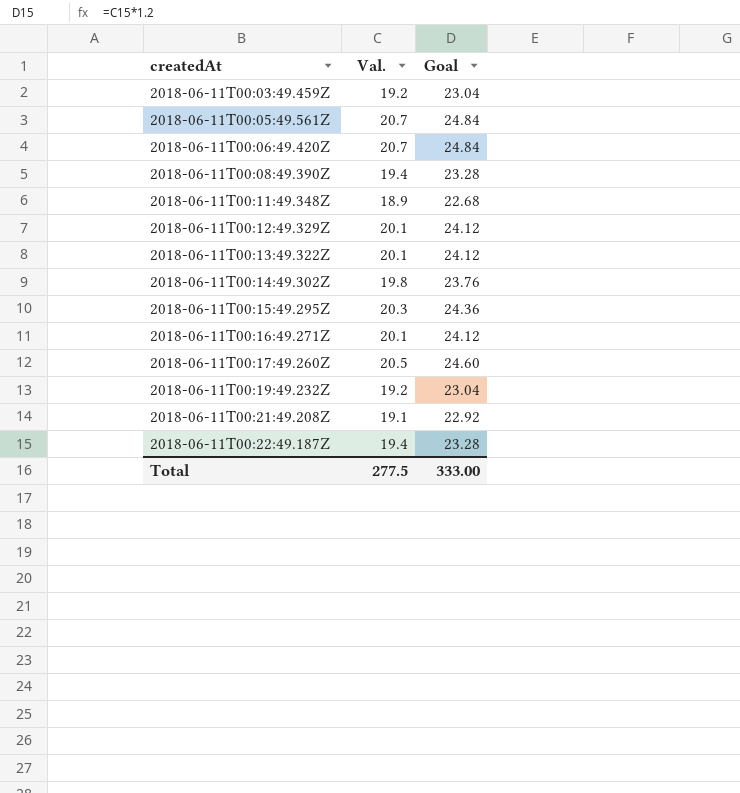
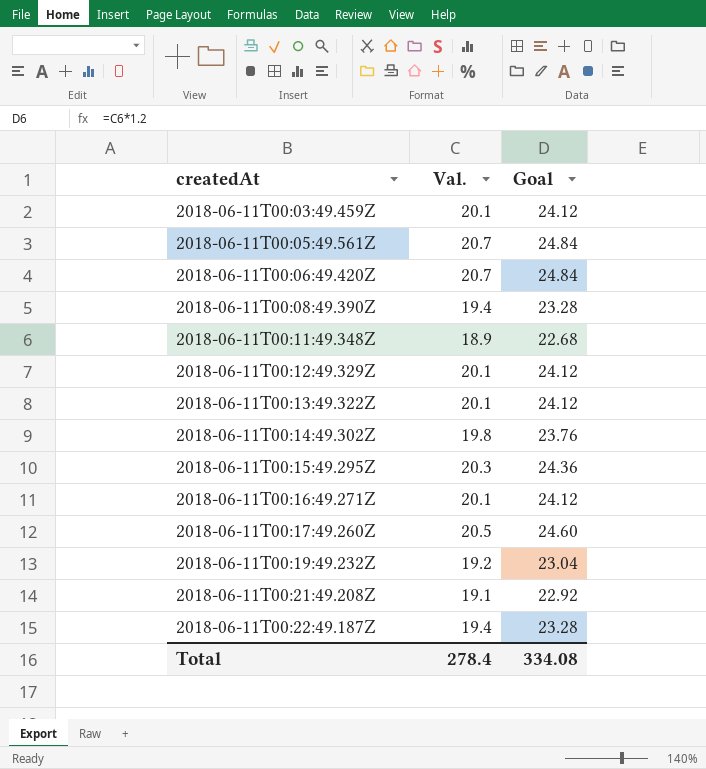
2018-06-11T00:03:49.459Z | Val.: 19.2 -> 20.1
2018-06-11T00:03:49.459Z | Goal: 23.04 -> 24.12
Total | Val.: 277.5 -> 278.4
Total | Goal: 333.00 -> 334.08

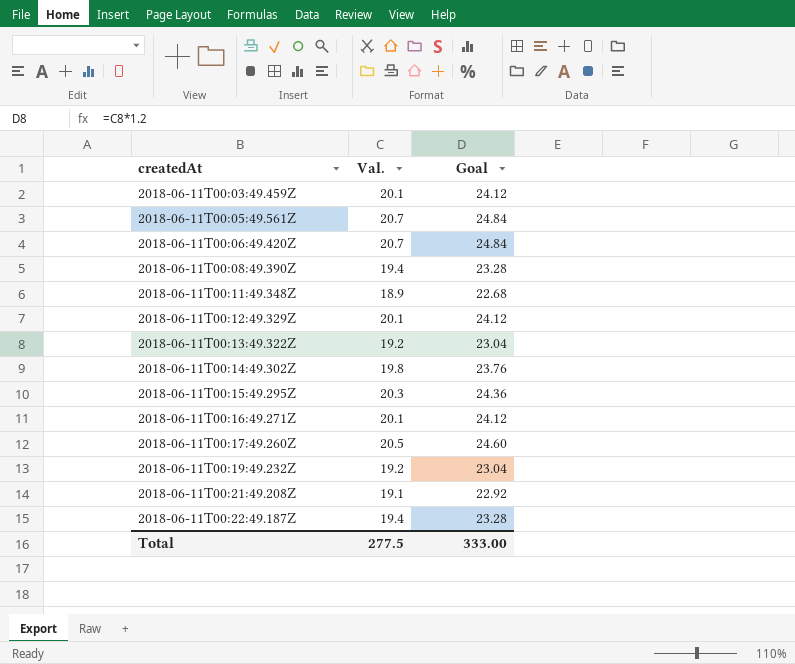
2018-06-11T00:13:49.322Z | Val.: 20.1 -> 19.2
2018-06-11T00:13:49.322Z | Goal: 24.12 -> 23.04
Total | Val.: 278.4 -> 277.5
Total | Goal: 334.08 -> 333.00

